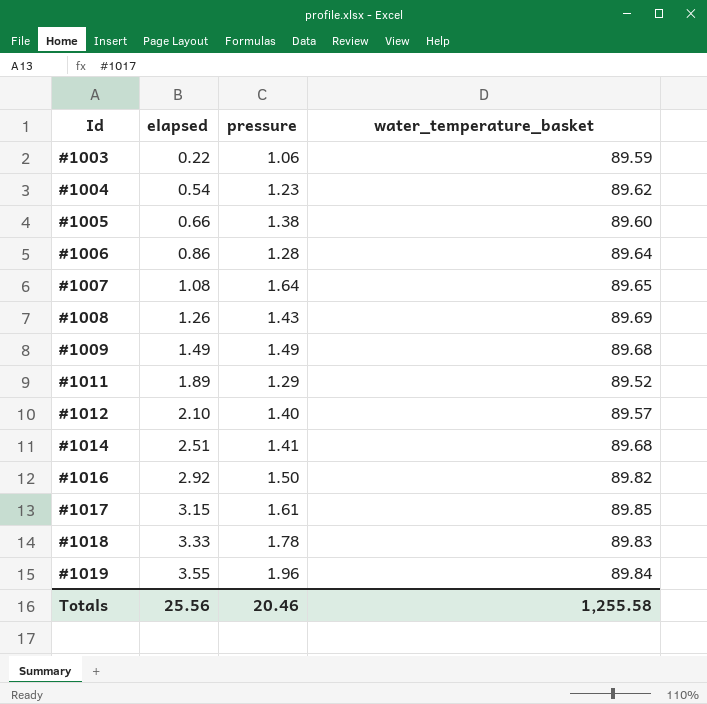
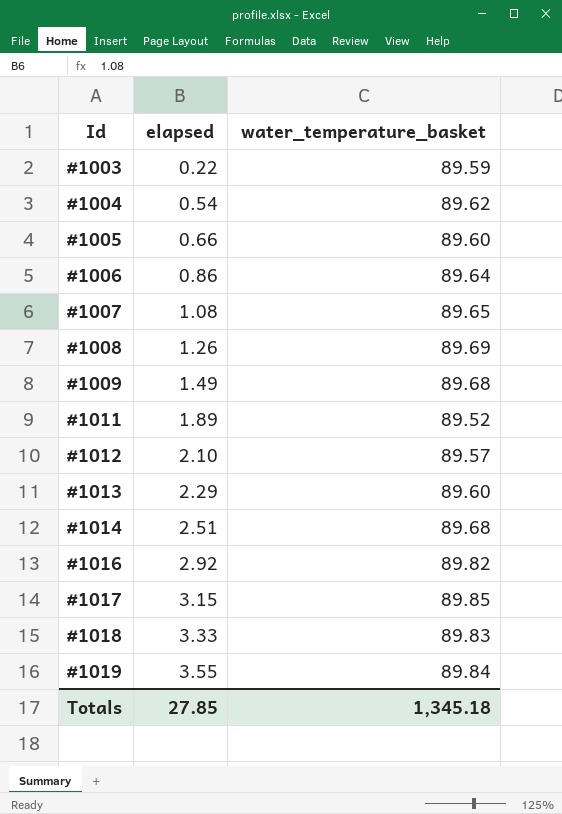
column pressure | position: 3 -> none
row #1013: none -> 2.29 | 89.60
Totals | elapsed: 25.56 -> 27.85
Totals | water_temperature_basket: 1,255.58 -> 1,345.18

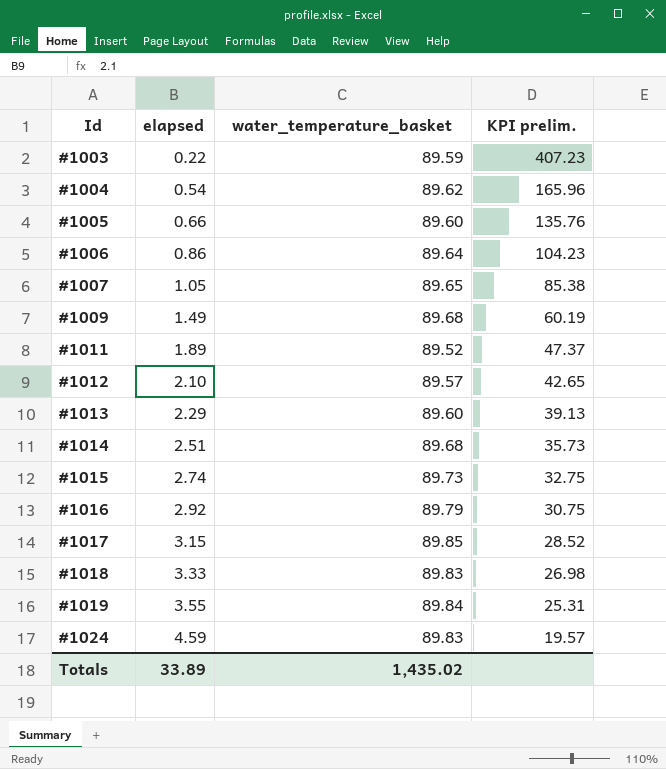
column KPI prelim. | formula: none -> [water_temperature_basket] / [elapsed]
row #1008: 1.26 | 89.69 -> none
#1007 | elapsed: 1.08 -> 1.05
row #1015: none -> 2.74 | 89.73 | 32.75
#1016 | water_temperature_basket: 89.82 -> 89.79
row #1024: none -> 4.59 | 89.83 | 19.57
Totals | elapsed: 27.85 -> 33.89
Totals | water_temperature_basket: 1,345.18 -> 1,435.02

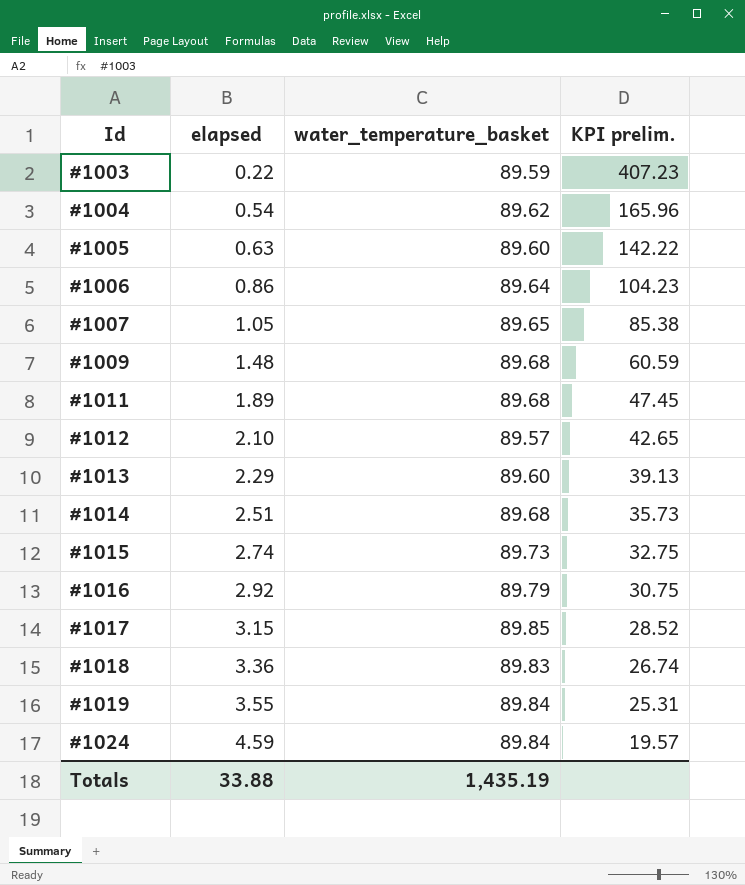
#1005 | elapsed: 0.66 -> 0.63
#1005 | KPI prelim.: 135.76 -> 142.22
#1009 | elapsed: 1.49 -> 1.48
#1009 | KPI prelim.: 60.19 -> 60.59
#1011 | water_temperature_basket: 89.52 -> 89.68
#1011 | KPI prelim.: 47.37 -> 47.45
#1018 | elapsed: 3.33 -> 3.36
#1018 | KPI prelim.: 26.98 -> 26.74
#1024 | water_temperature_basket: 89.83 -> 89.84
Totals | elapsed: 33.89 -> 33.88
Totals | water_temperature_basket: 1,435.02 -> 1,435.19

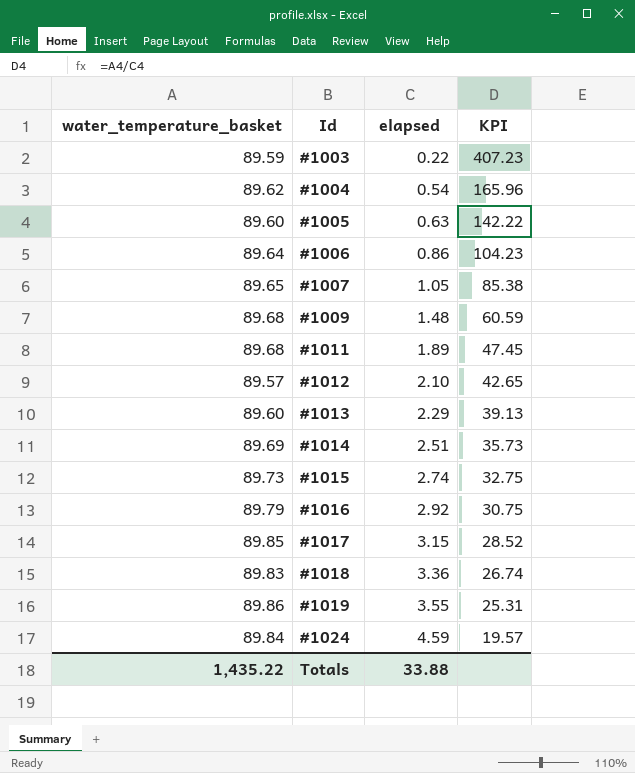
column water_temperature_basket | position: 3 -> 1
column name: KPI prelim. -> KPI
#1014 | water_temperature_basket: 89.68 -> 89.69
#1019 | water_temperature_basket: 89.84 -> 89.86
Totals | water_temperature_basket: 1,435.19 -> 1,435.22

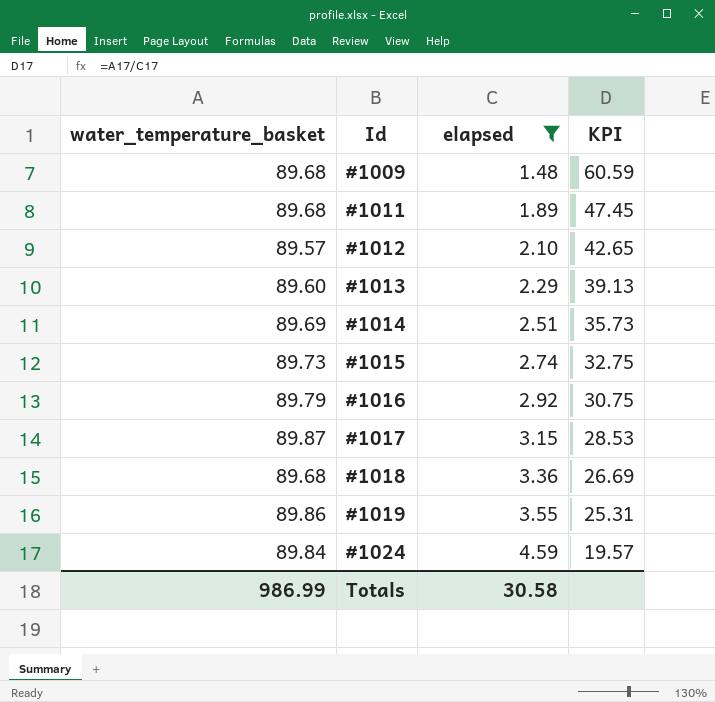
filter: none -> elapsed >= 1.48
#1017 | water_temperature_basket: 89.85 -> 89.87
#1017 | KPI: 28.52 -> 28.53
#1018 | water_temperature_basket: 89.83 -> 89.68
#1018 | KPI: 26.74 -> 26.69
Totals | water_temperature_basket: 1,435.22 -> 986.99
Totals | elapsed: 33.88 -> 30.58

